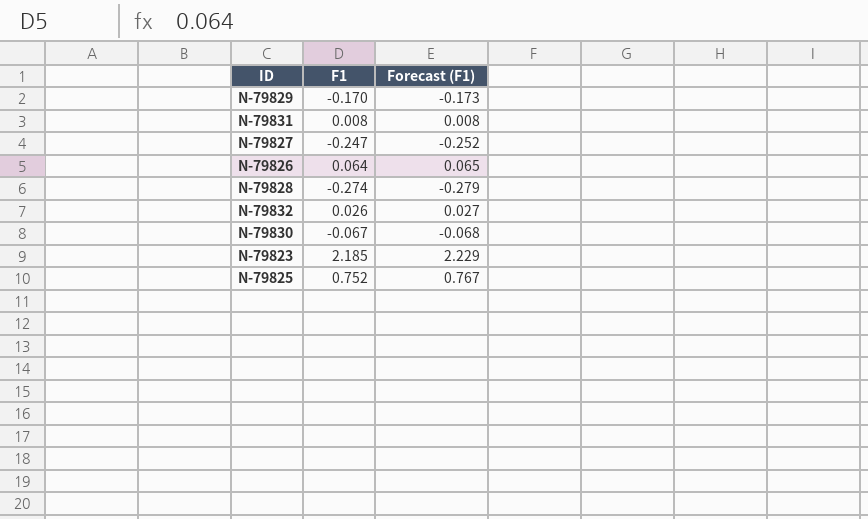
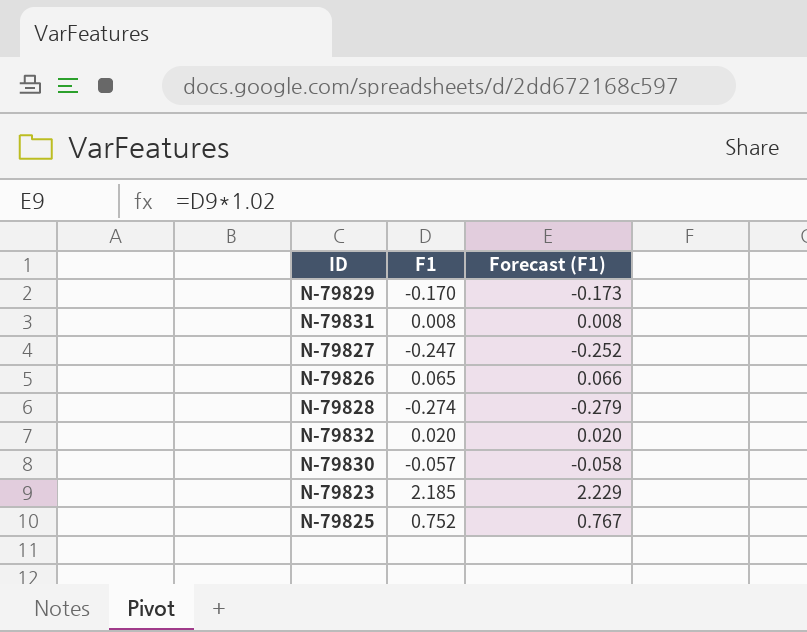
N-79826 | F1: 0.064 -> 0.065
N-79826 | Forecast (F1): 0.065 -> 0.066
N-79832 | F1: 0.026 -> 0.020
N-79832 | Forecast (F1): 0.027 -> 0.020
N-79830 | F1: -0.067 -> -0.057
N-79830 | Forecast (F1): -0.068 -> -0.058

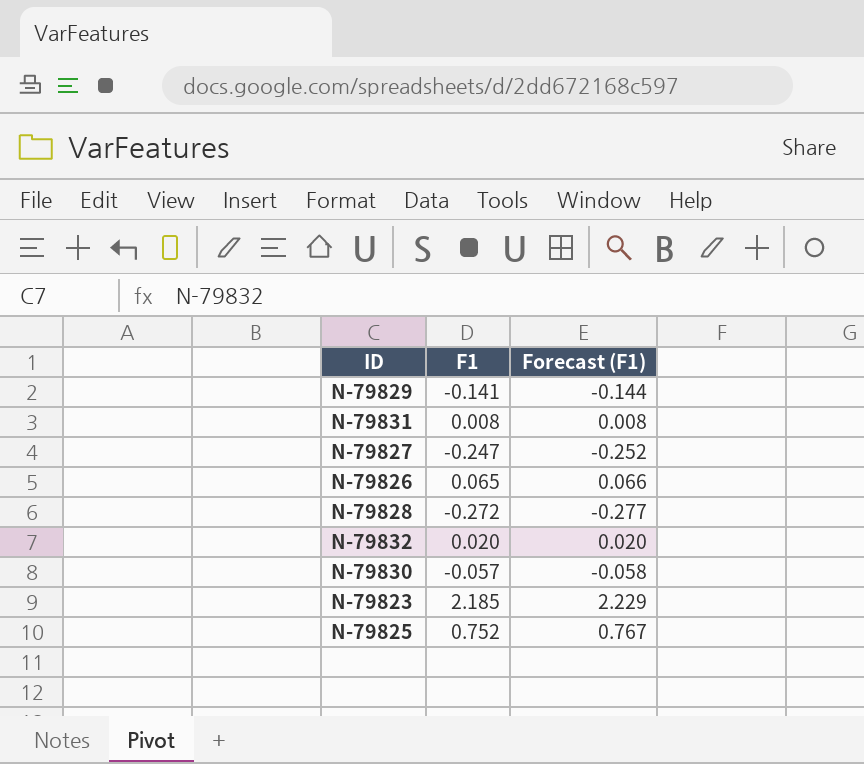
N-79829 | F1: -0.170 -> -0.141
N-79829 | Forecast (F1): -0.173 -> -0.144
N-79828 | F1: -0.274 -> -0.272
N-79828 | Forecast (F1): -0.279 -> -0.277

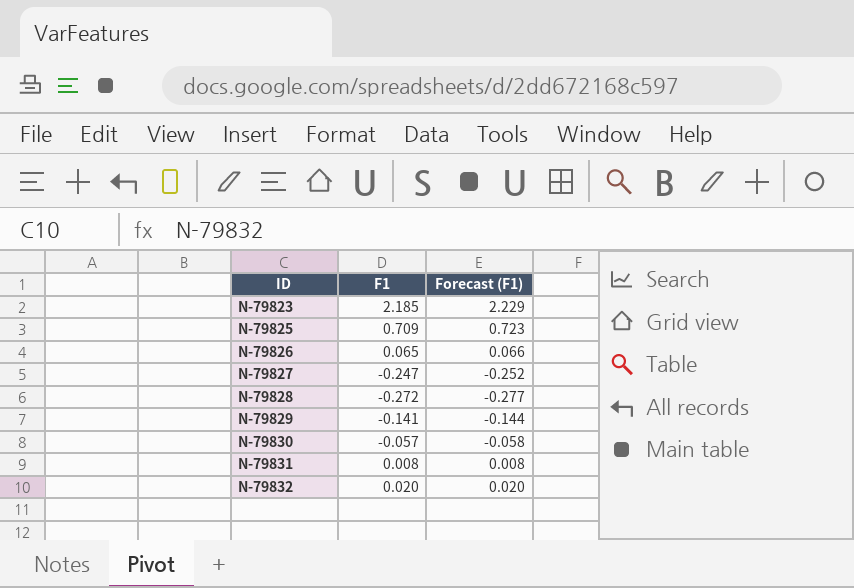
row order: none -> ID ascending
N-79825 | F1: 0.752 -> 0.709
N-79825 | Forecast (F1): 0.767 -> 0.723

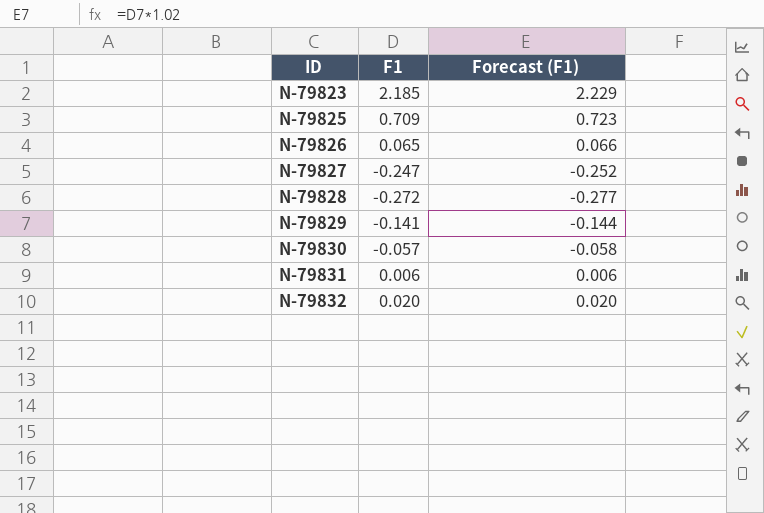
N-79831 | F1: 0.008 -> 0.006
N-79831 | Forecast (F1): 0.008 -> 0.006

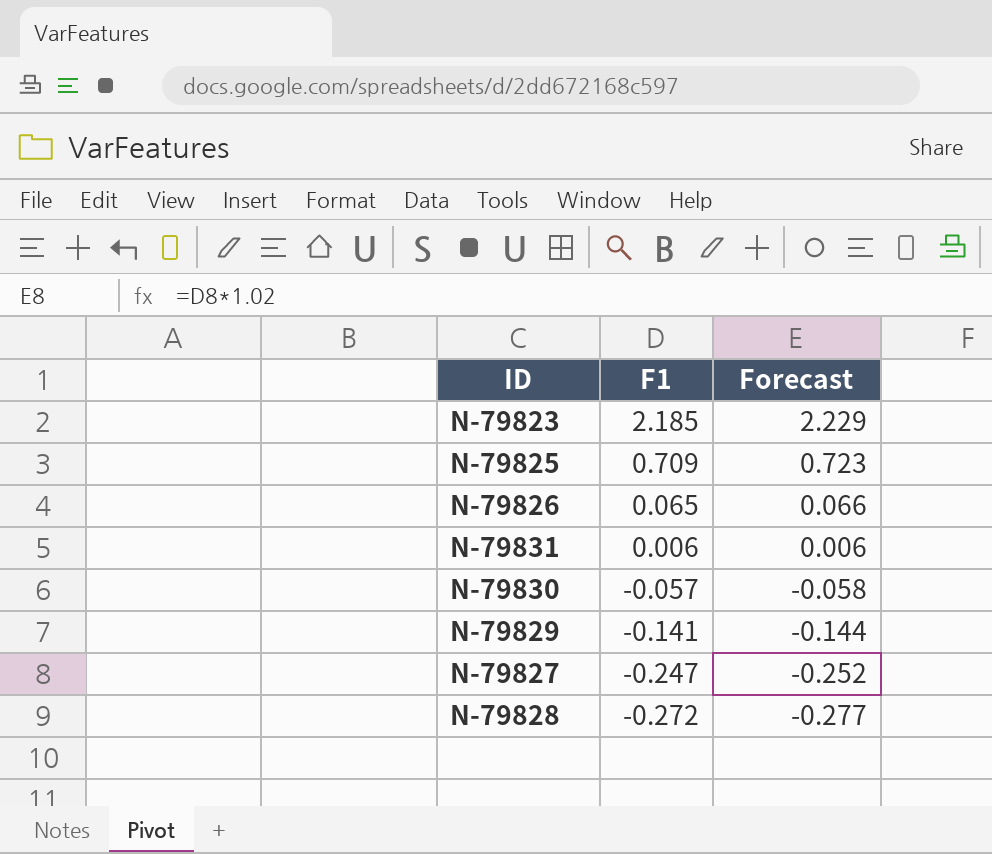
row order: ID ascending -> F1 descending
column name: Forecast (F1) -> Forecast
row N-79832: 0.020 | 0.020 -> none

